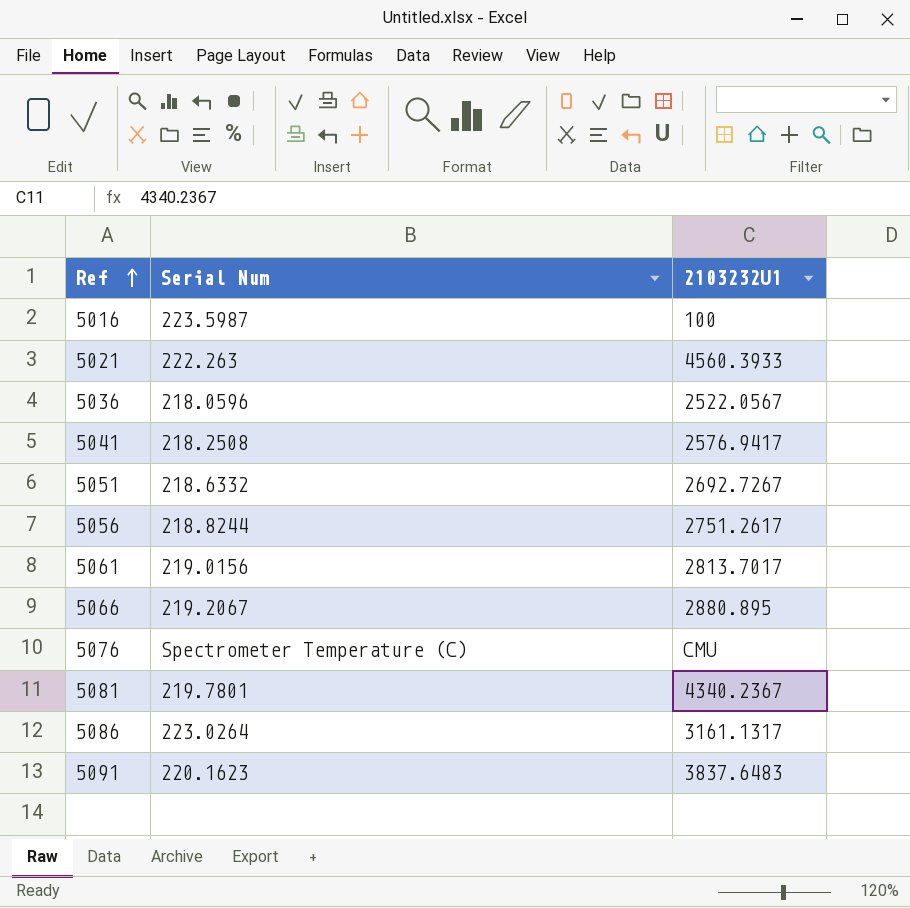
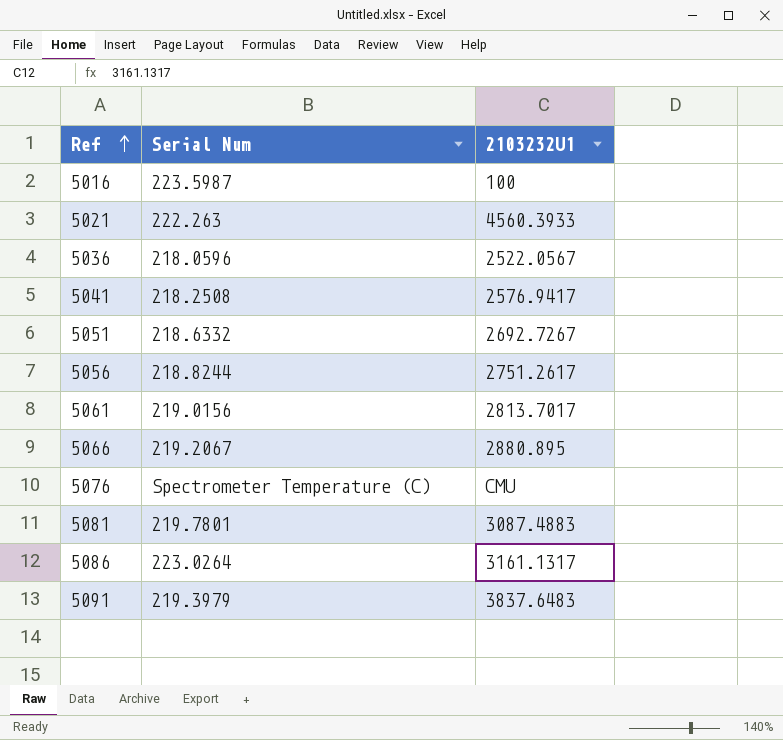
5081 | 2103232U1: 4340.2367 -> 3087.4883
5091 | Serial Num: 220.1623 -> 219.3979

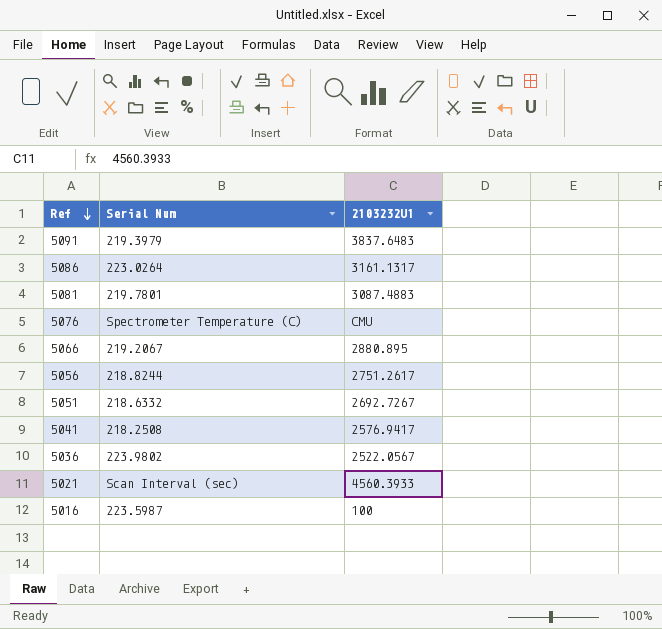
row order: Ref ascending -> Ref descending
row 5061: 219.0156 | 2813.7017 -> none
5036 | Serial Num: 218.0596 -> 223.9802
5021 | Serial Num: 222.263 -> Scan Interval (sec)

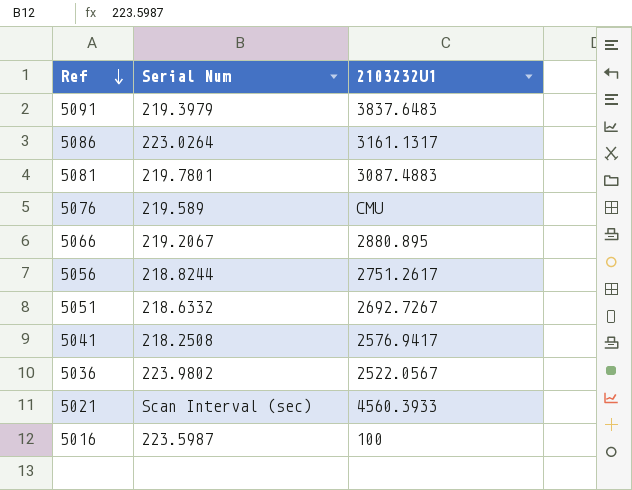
5076 | Serial Num: Spectrometer Temperature (C) -> 219.589

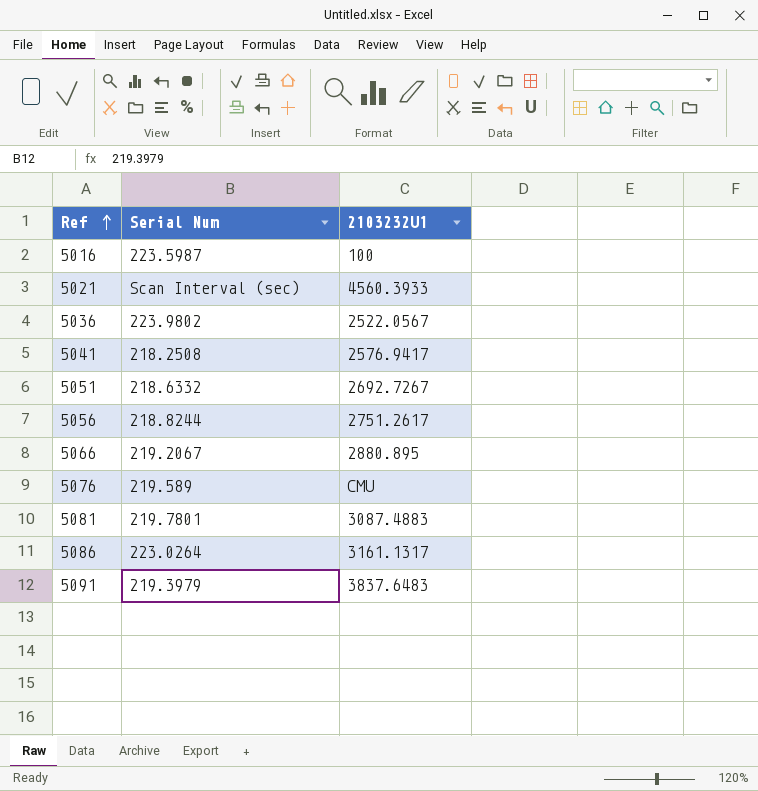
row order: Ref descending -> Ref ascending

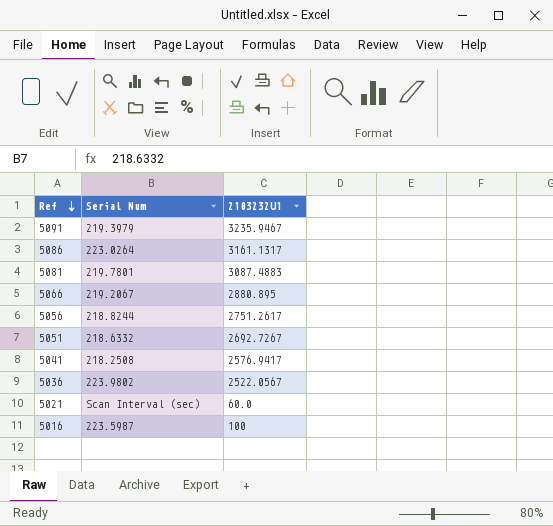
row order: Ref ascending -> Ref descending
row 5076: 219.589 | CMU -> none
5091 | 2103232U1: 3837.6483 -> 3235.9467
5021 | 2103232U1: 4560.3933 -> 60.0

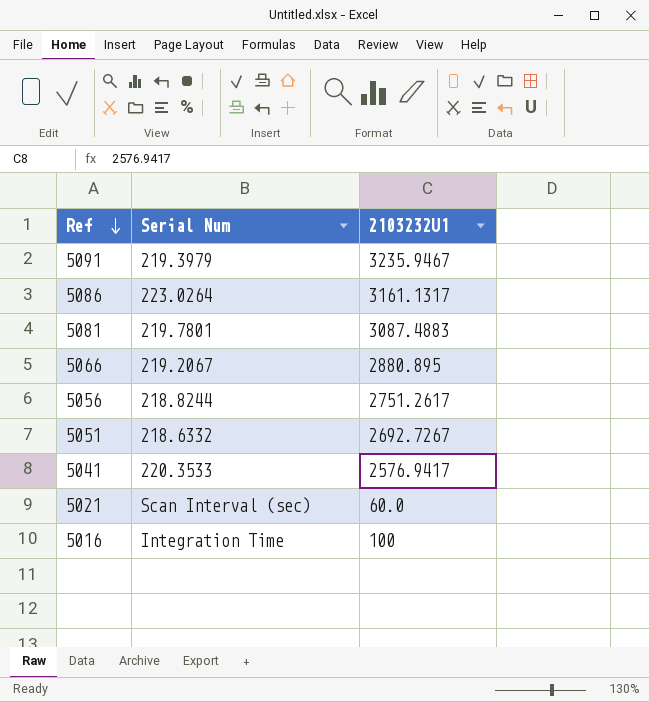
row 5036: 223.9802 | 2522.0567 -> none
5041 | Serial Num: 218.2508 -> 220.3533
5016 | Serial Num: 223.5987 -> Integration Time

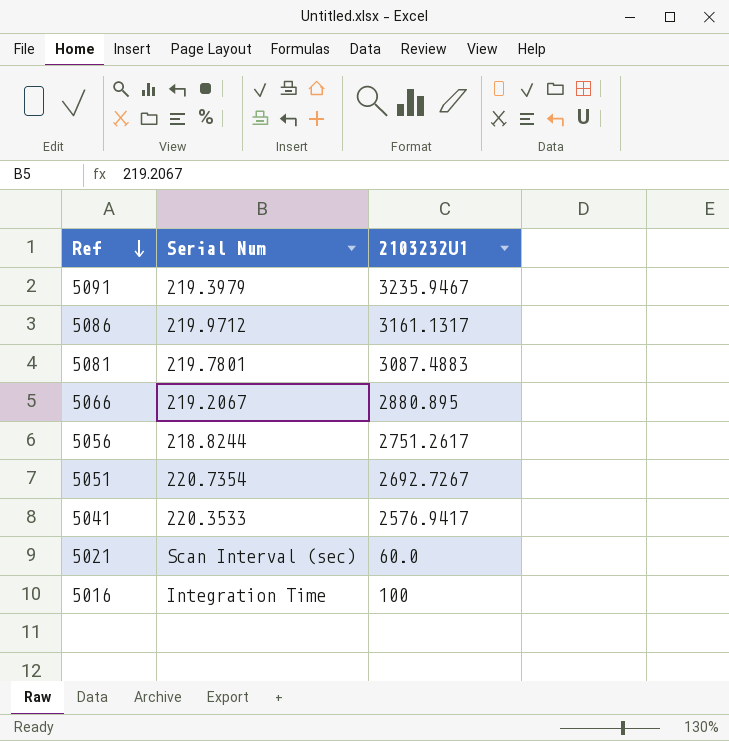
5086 | Serial Num: 223.0264 -> 219.9712
5051 | Serial Num: 218.6332 -> 220.7354

